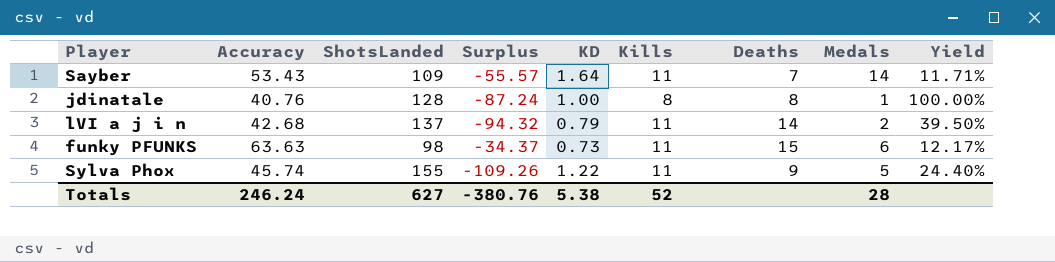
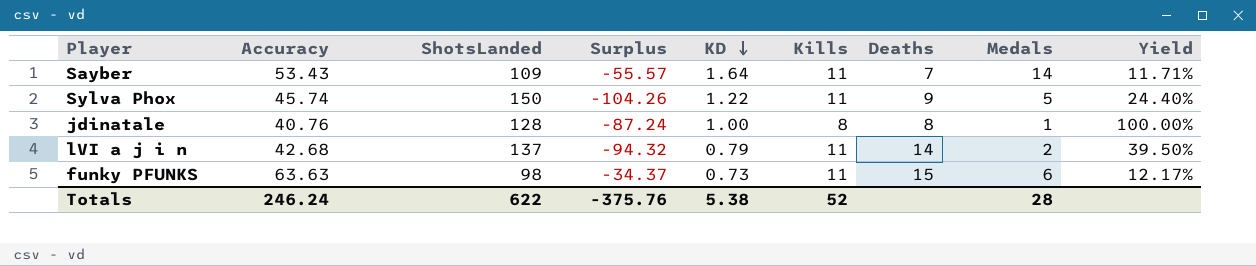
row order: none -> KD descending
Sylva Phox | ShotsLanded: 155 -> 150
Sylva Phox | Surplus: -109.26 -> -104.26
Totals | ShotsLanded: 627 -> 622
Totals | Surplus: -380.76 -> -375.76

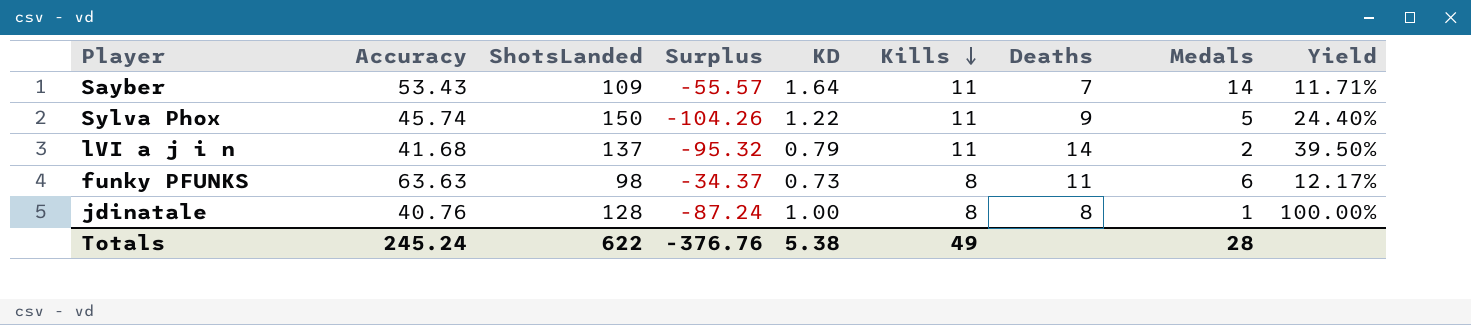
row order: KD descending -> Kills descending
lVI a j i n | Accuracy: 42.68 -> 41.68
lVI a j i n | Surplus: -94.32 -> -95.32
funky PFUNKS | Kills: 11 -> 8
funky PFUNKS | Deaths: 15 -> 11
Totals | Accuracy: 246.24 -> 245.24
Totals | Surplus: -375.76 -> -376.76
Totals | Kills: 52 -> 49

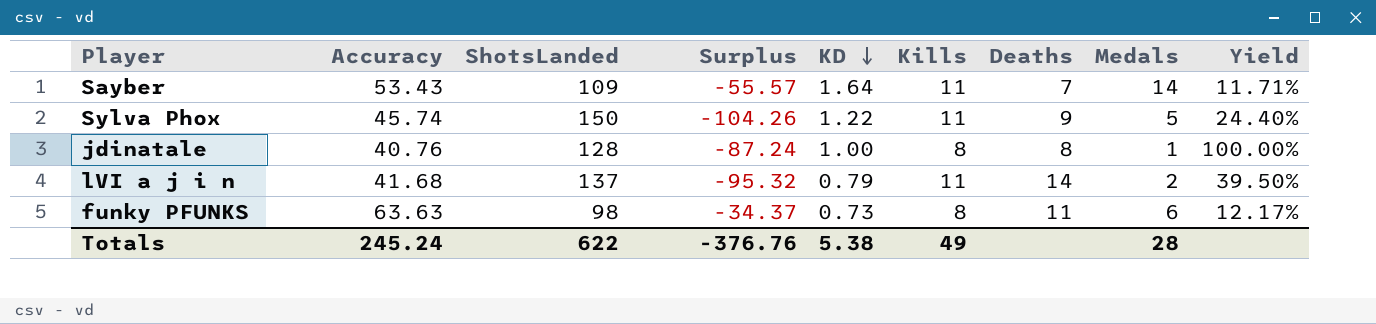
row order: Kills descending -> KD descending

